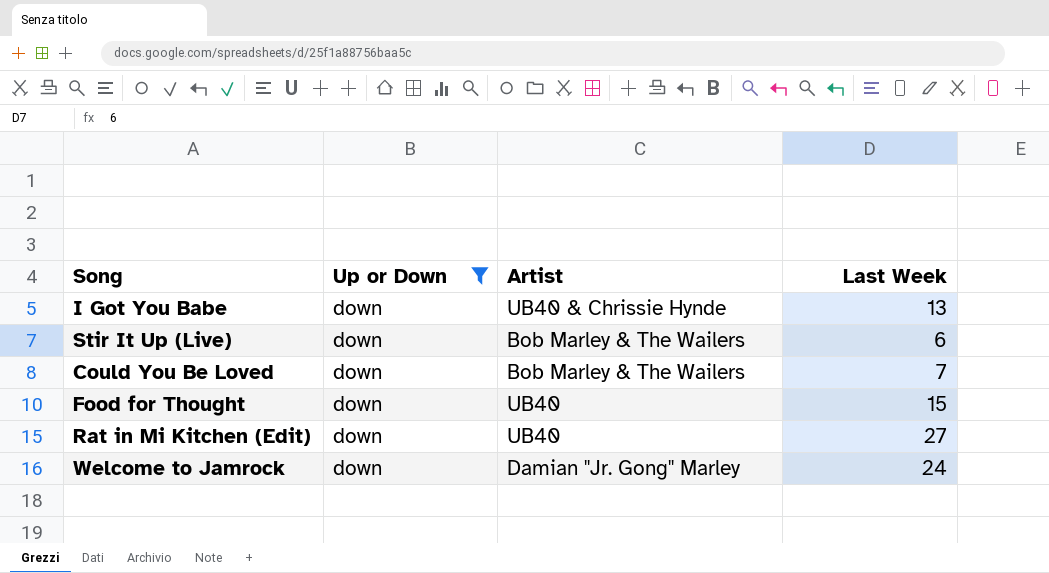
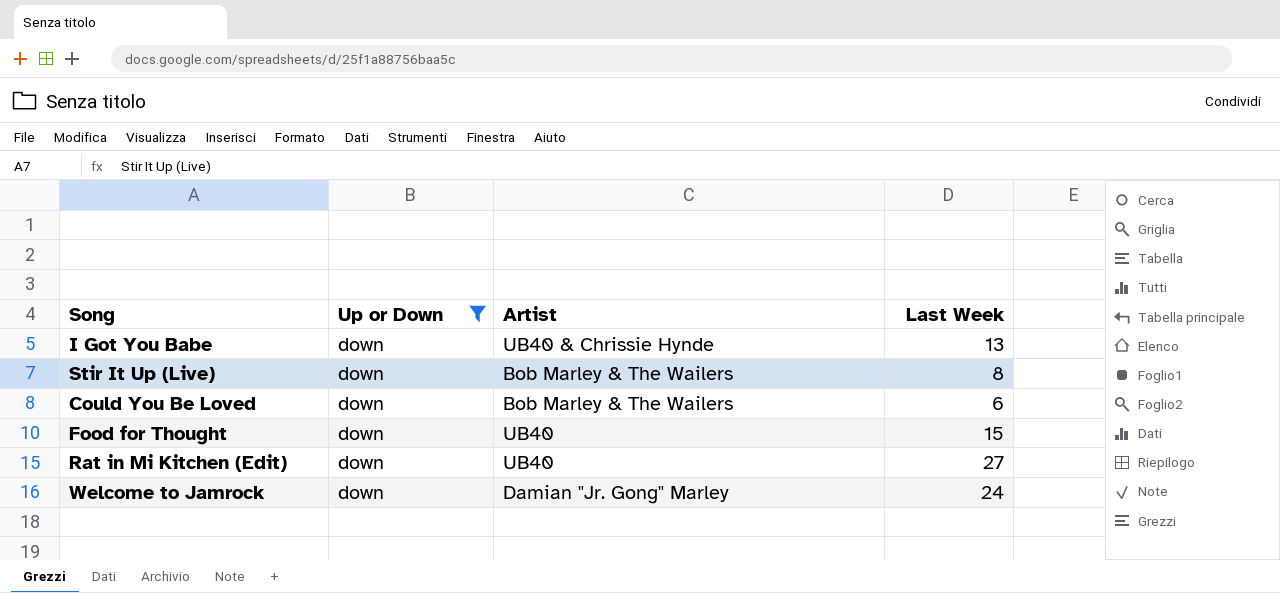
Stir It Up (Live) | Last Week: 6 -> 8
Could You Be Loved | Last Week: 7 -> 6

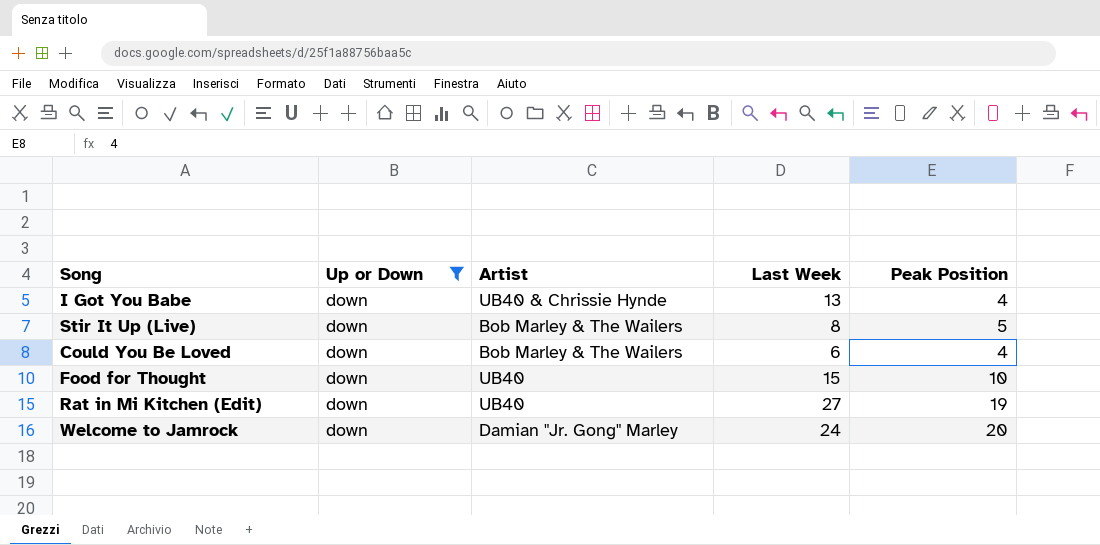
column Peak Position | position: none -> 5

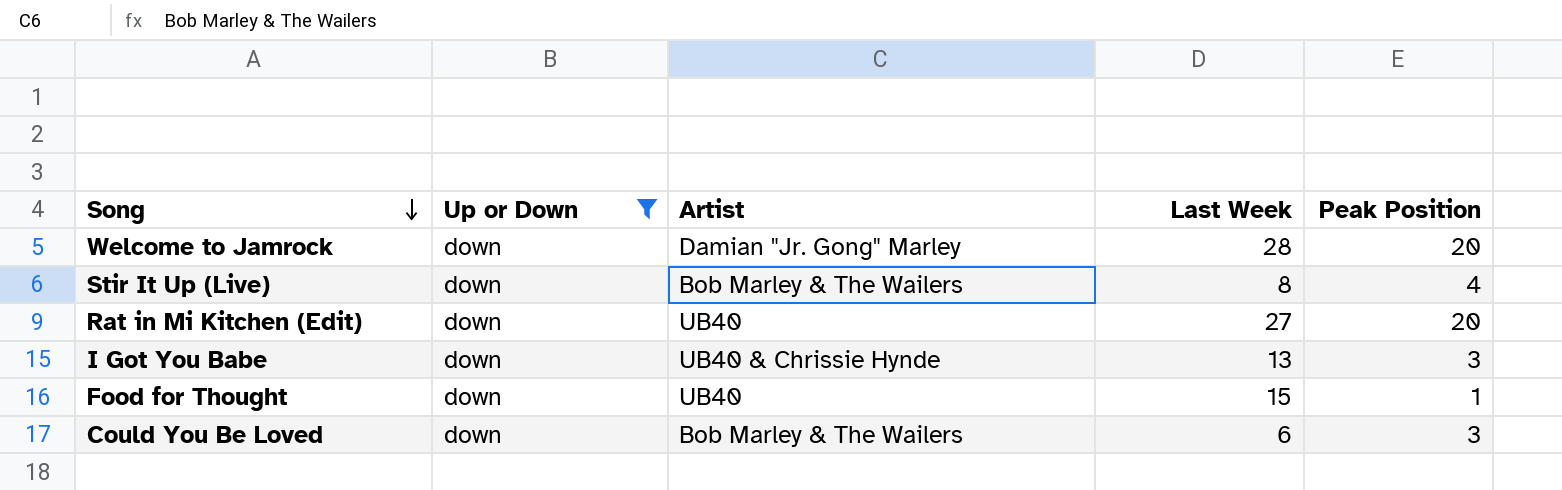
row order: none -> Song descending
Welcome to Jamrock | Last Week: 24 -> 28
Stir It Up (Live) | Peak Position: 5 -> 4
Rat in Mi Kitchen (Edit) | Peak Position: 19 -> 20
I Got You Babe | Peak Position: 4 -> 3
Food for Thought | Peak Position: 10 -> 1
Could You Be Loved | Peak Position: 4 -> 3

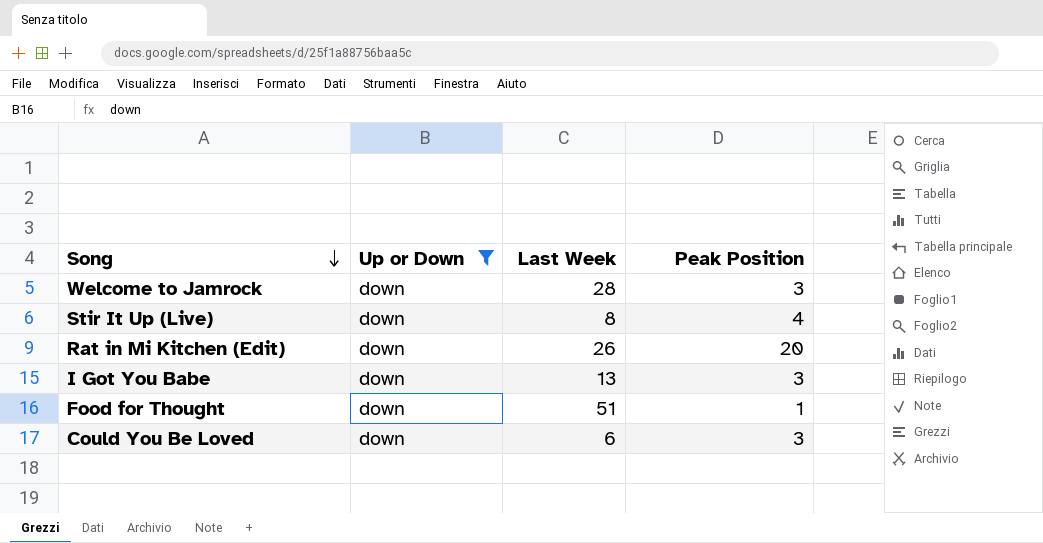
column Artist | position: 3 -> none
Welcome to Jamrock | Peak Position: 20 -> 3
Rat in Mi Kitchen (Edit) | Last Week: 27 -> 26
Food for Thought | Last Week: 15 -> 51

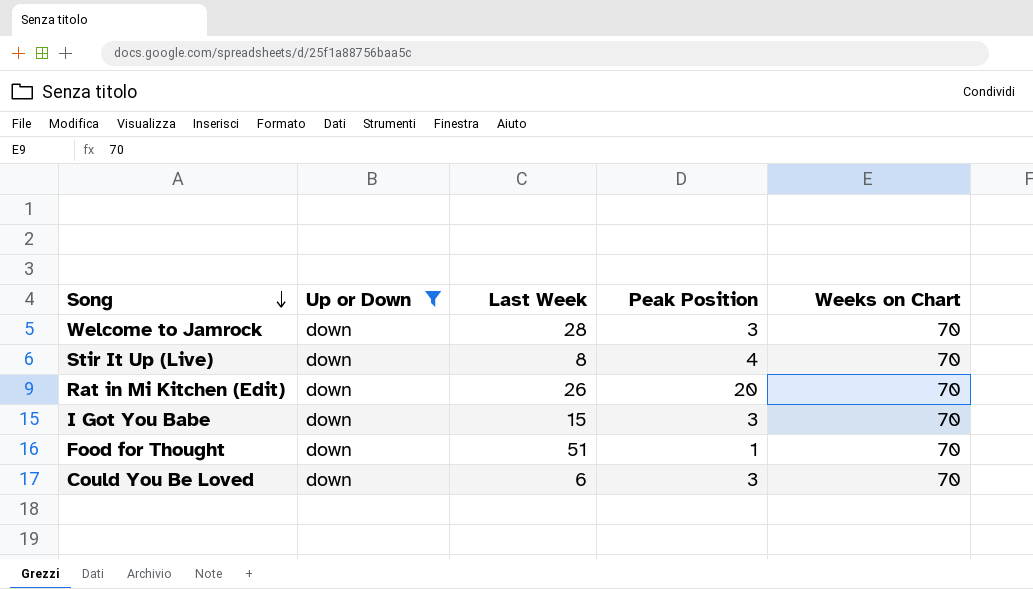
column Weeks on Chart | position: none -> 5
I Got You Babe | Last Week: 13 -> 15

